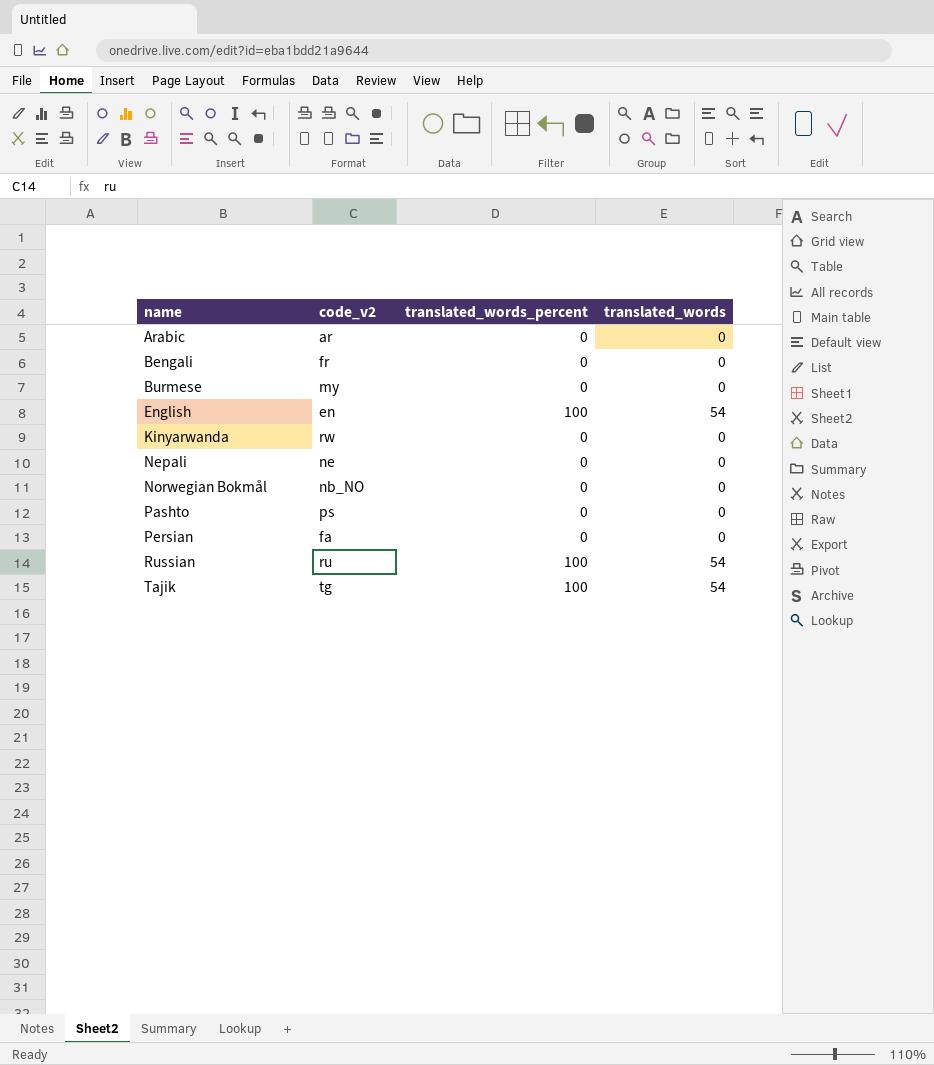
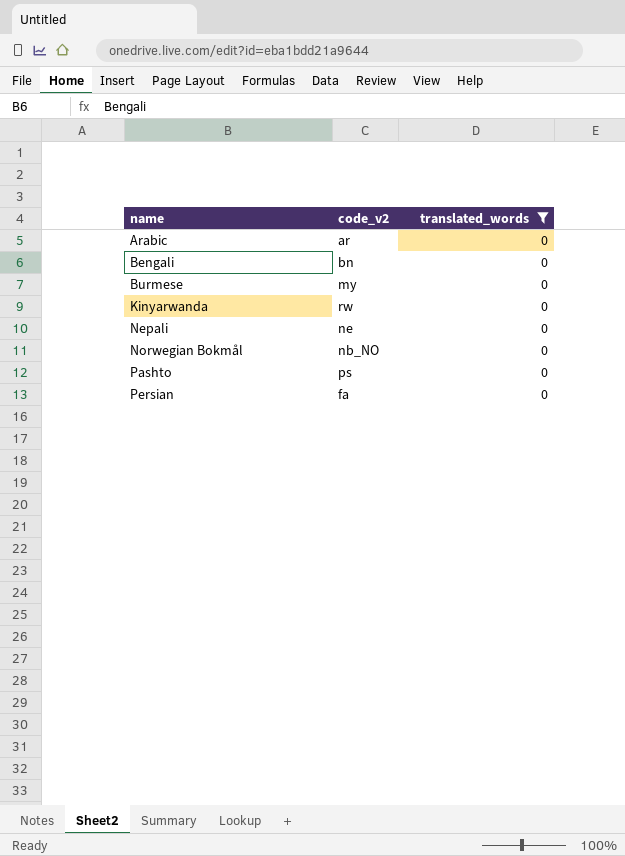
filter: none -> translated_words = 0
column translated_words_percent | position: 3 -> none
Bengali | code_v2: fr -> bn

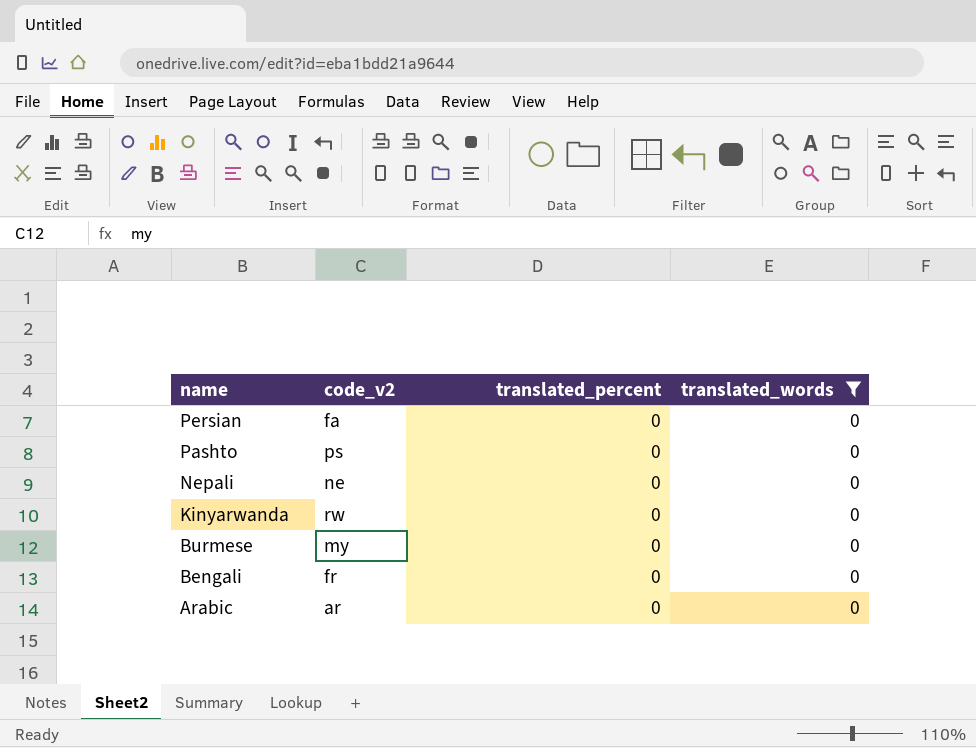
row order: name ascending -> name descending
column translated_percent | position: none -> 3
row Norwegian Bokmål: nb_NO | 0 -> none
Bengali | code_v2: bn -> fr

